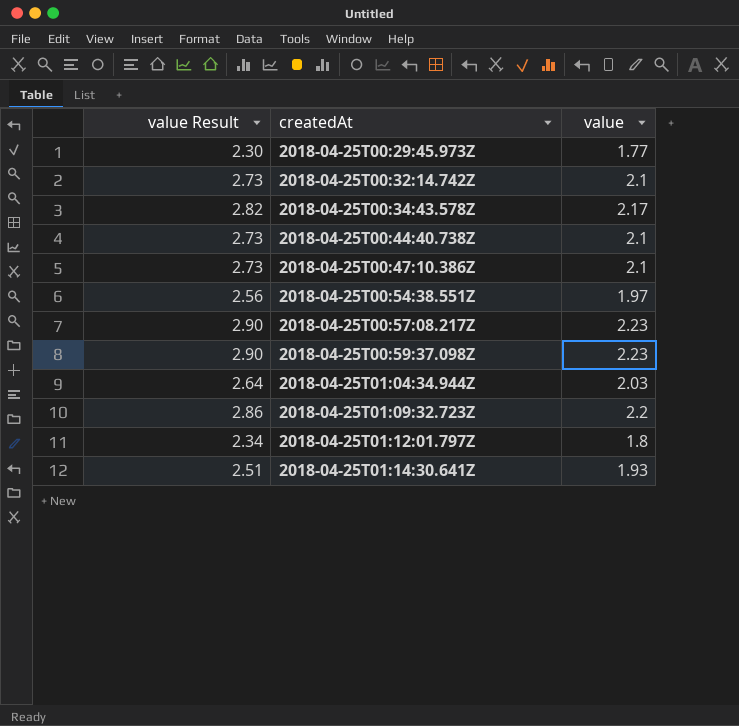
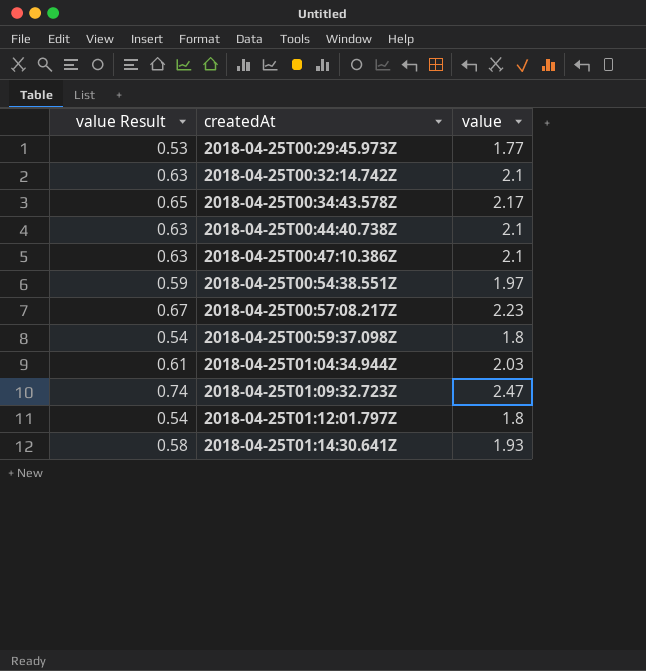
column value Result | formula: [value] * 1.3 -> [value] * 0.3
2018-04-25T00:59:37.098Z | value: 2.23 -> 1.8
2018-04-25T01:09:32.723Z | value: 2.2 -> 2.47

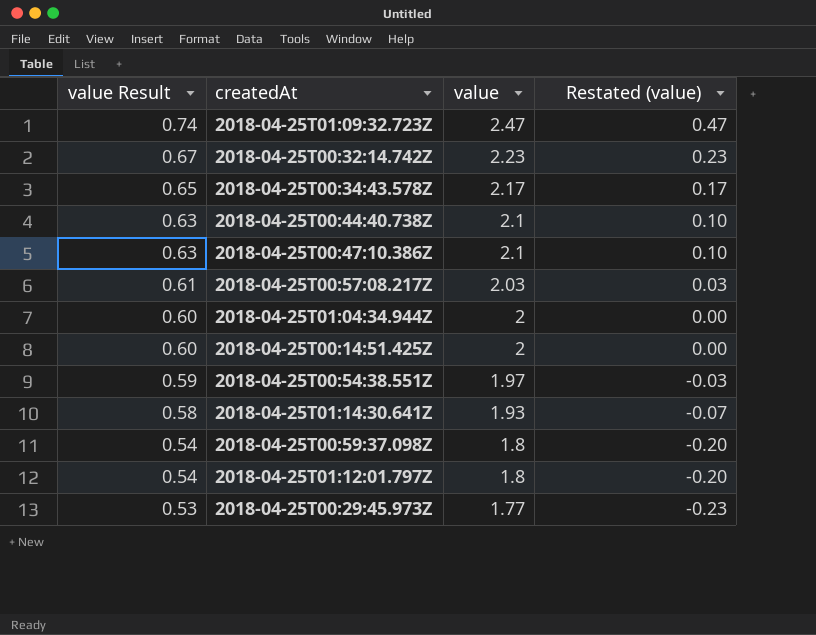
row order: createdAt ascending -> value Result descending
column Restated (value) | formula: none -> [value] - 2
2018-04-25T00:32:14.742Z | value Result: 0.63 -> 0.67
2018-04-25T00:32:14.742Z | value: 2.1 -> 2.23
2018-04-25T00:57:08.217Z | value Result: 0.67 -> 0.61
2018-04-25T00:57:08.217Z | value: 2.23 -> 2.03
2018-04-25T01:04:34.944Z | value Result: 0.61 -> 0.60
2018-04-25T01:04:34.944Z | value: 2.03 -> 2
row 2018-04-25T00:14:51.425Z: none -> 0.60 | 2 | 0.00

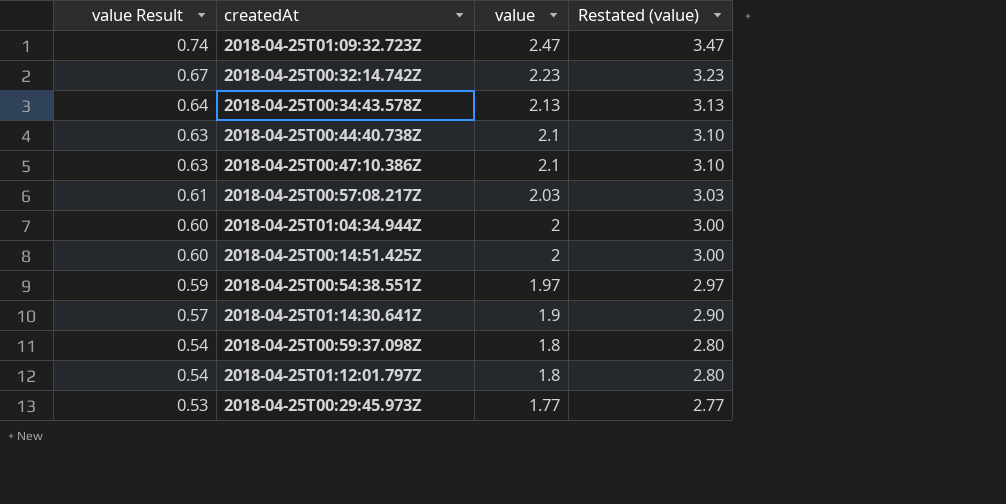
column Restated (value) | formula: [value] - 2 -> [value] + 1
2018-04-25T00:34:43.578Z | value Result: 0.65 -> 0.64
2018-04-25T00:34:43.578Z | value: 2.17 -> 2.13
2018-04-25T01:14:30.641Z | value Result: 0.58 -> 0.57
2018-04-25T01:14:30.641Z | value: 1.93 -> 1.9

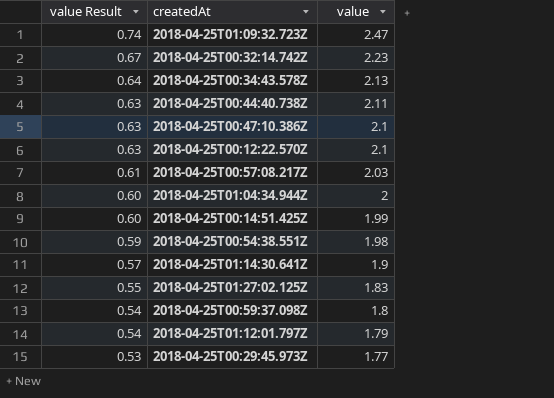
column Restated (value) | formula: [value] + 1 -> none
2018-04-25T00:44:40.738Z | value: 2.1 -> 2.11
row 2018-04-25T00:12:22.570Z: none -> 0.63 | 2.1
2018-04-25T00:14:51.425Z | value: 2 -> 1.99
2018-04-25T00:54:38.551Z | value: 1.97 -> 1.98
row 2018-04-25T01:27:02.125Z: none -> 0.55 | 1.83
2018-04-25T01:12:01.797Z | value: 1.8 -> 1.79

